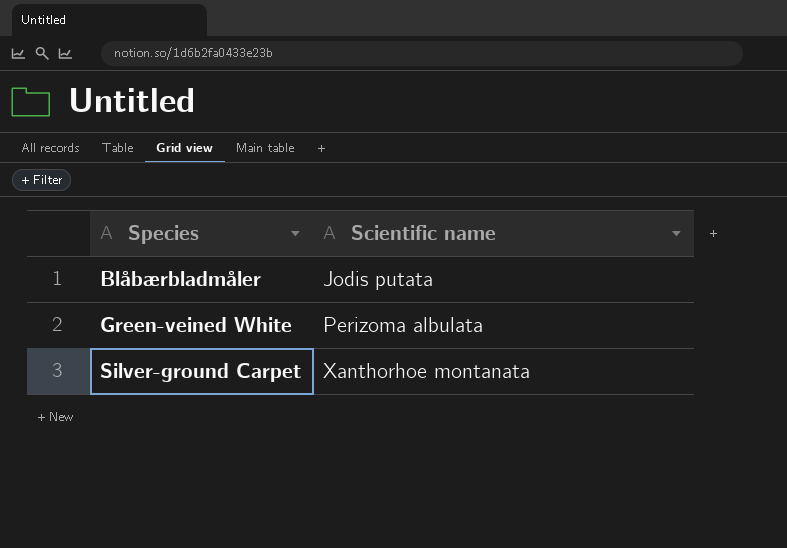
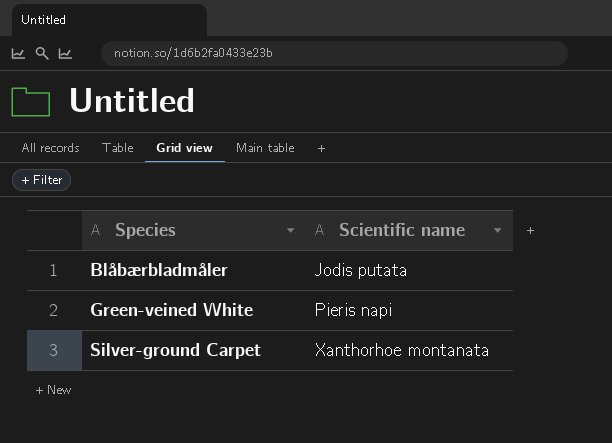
Green-veined White | Scientific name: Perizoma albulata -> Pieris napi

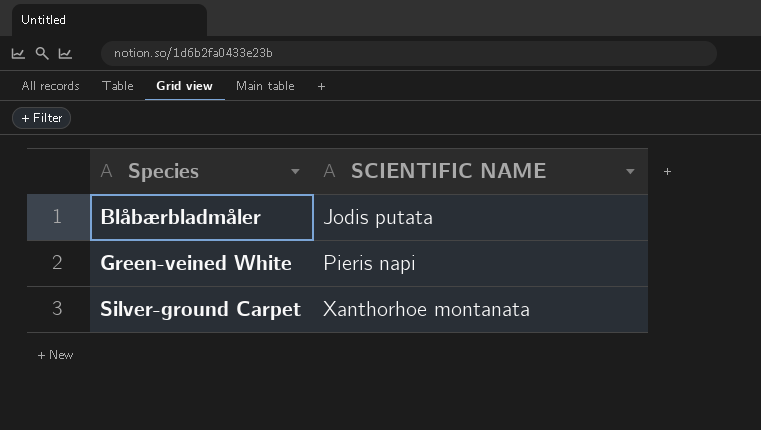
column name: Scientific name -> SCIENTIFIC NAME

